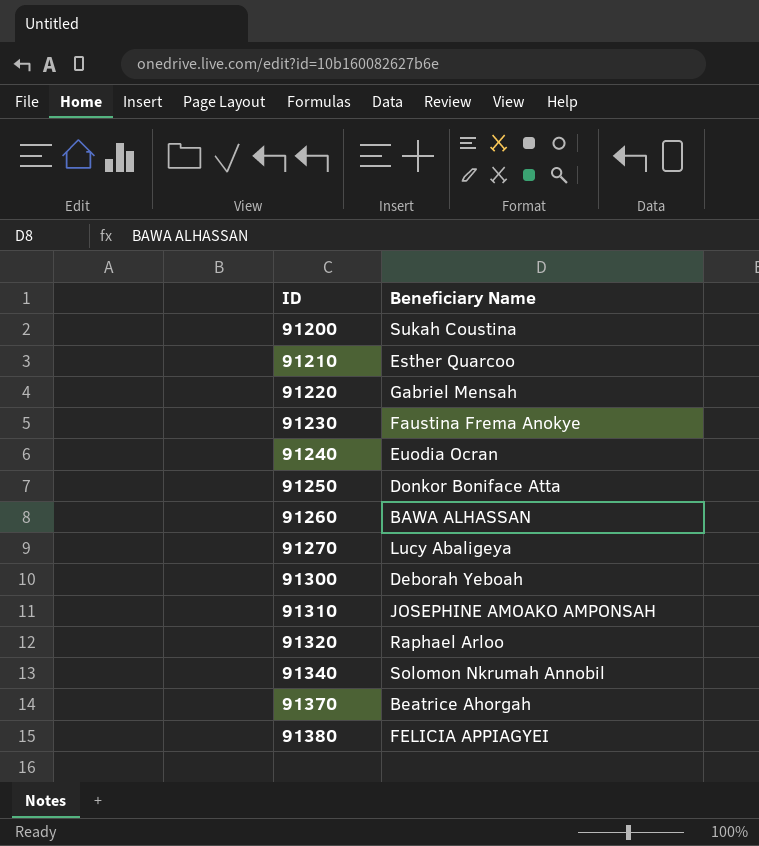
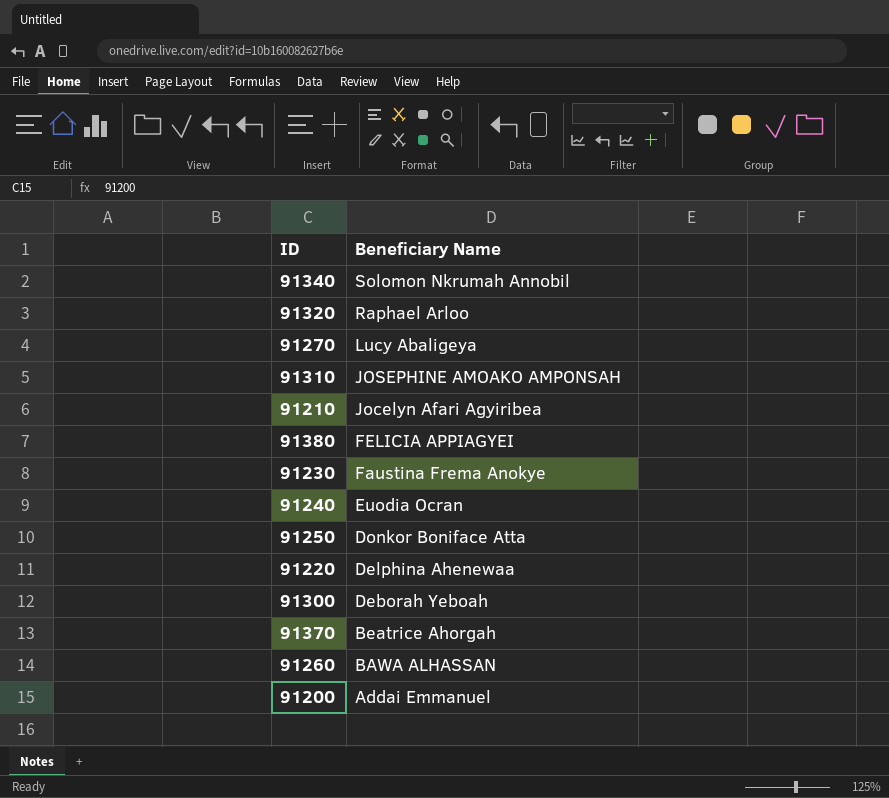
row order: ID ascending -> Beneficiary Name descending
91210 | Beneficiary Name: Esther Quarcoo -> Jocelyn Afari Agyiribea
91220 | Beneficiary Name: Gabriel Mensah -> Delphina Ahenewaa
91200 | Beneficiary Name: Sukah Coustina -> Addai Emmanuel

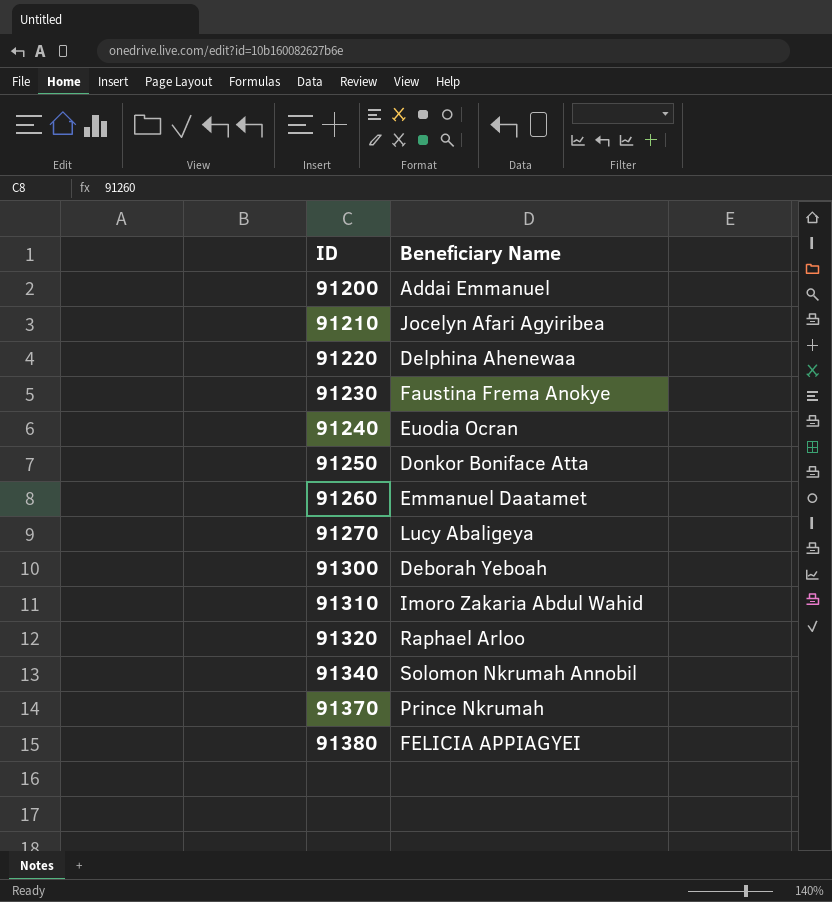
row order: Beneficiary Name descending -> ID ascending
91260 | Beneficiary Name: BAWA ALHASSAN -> Emmanuel Daatamet
91310 | Beneficiary Name: JOSEPHINE AMOAKO AMPONSAH -> Imoro Zakaria Abdul Wahid
91370 | Beneficiary Name: Beatrice Ahorgah -> Prince Nkrumah

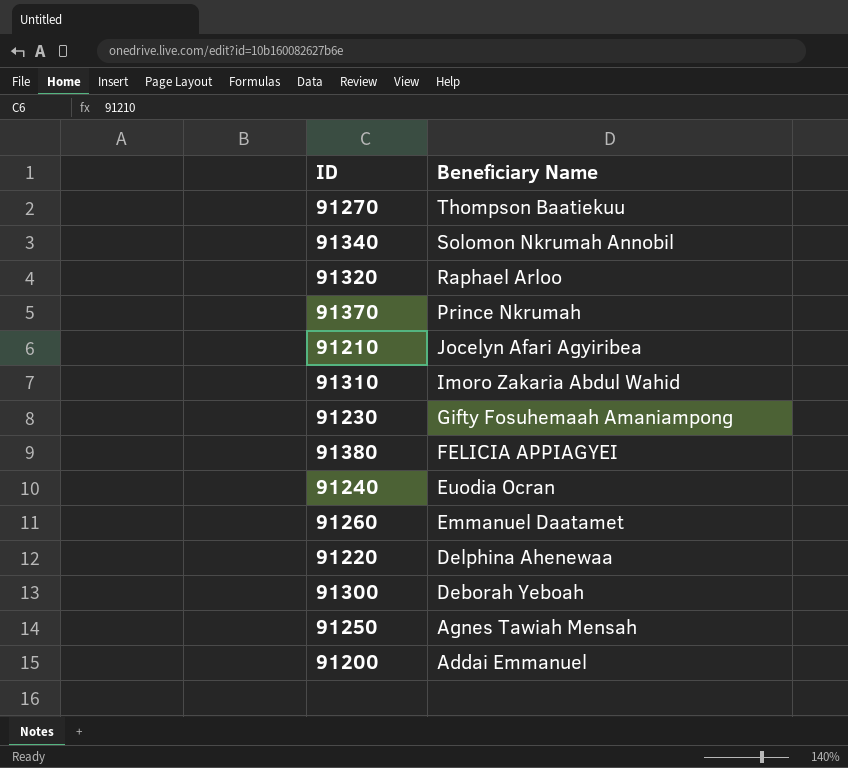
row order: ID ascending -> Beneficiary Name descending
91270 | Beneficiary Name: Lucy Abaligeya -> Thompson Baatiekuu
91230 | Beneficiary Name: Faustina Frema Anokye -> Gifty Fosuhemaah Amaniampong
91250 | Beneficiary Name: Donkor Boniface Atta -> Agnes Tawiah Mensah

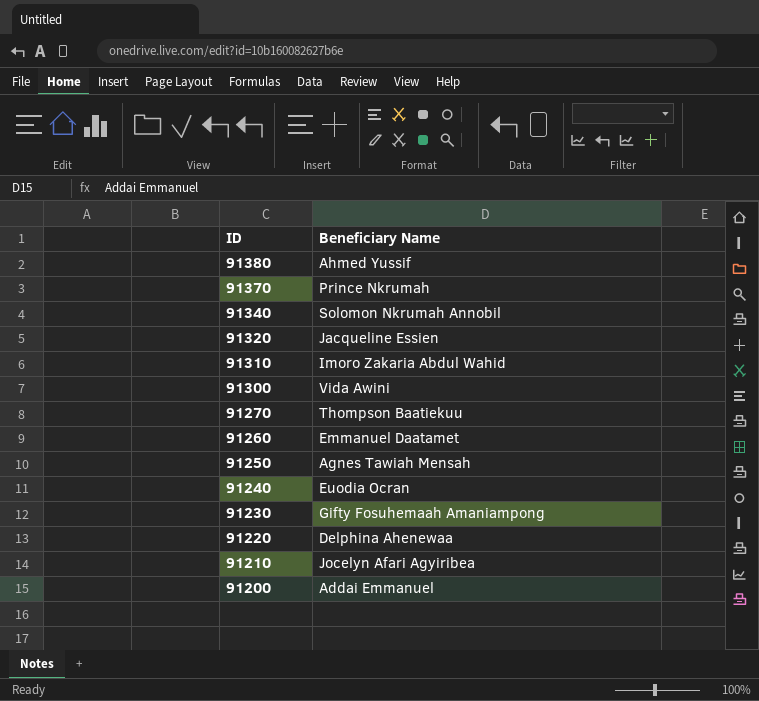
row order: Beneficiary Name descending -> ID descending
91380 | Beneficiary Name: FELICIA APPIAGYEI -> Ahmed Yussif
91320 | Beneficiary Name: Raphael Arloo -> Jacqueline Essien
91300 | Beneficiary Name: Deborah Yeboah -> Vida Awini

